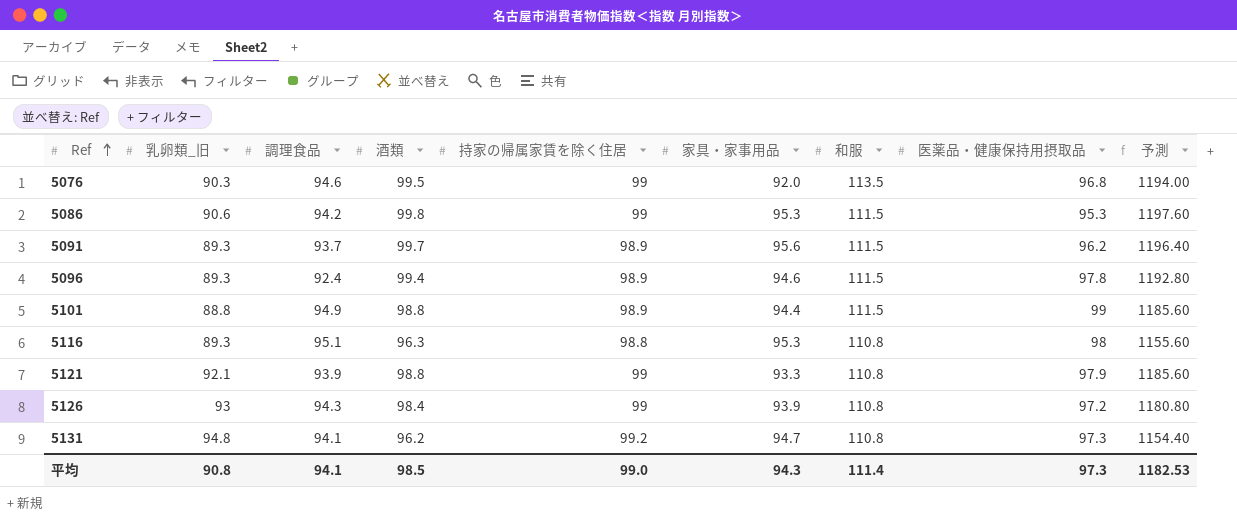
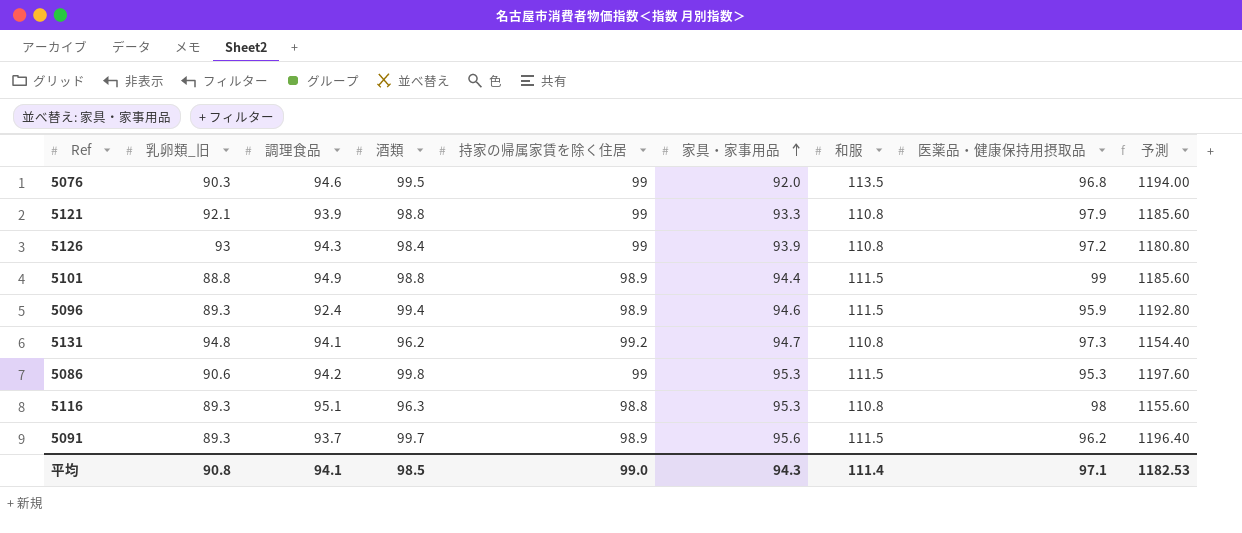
row order: Ref ascending -> 家具・家事用品 ascending
5096 | 医薬品・健康保持用摂取品: 97.8 -> 95.9
平均 | 医薬品・健康保持用摂取品: 97.3 -> 97.1

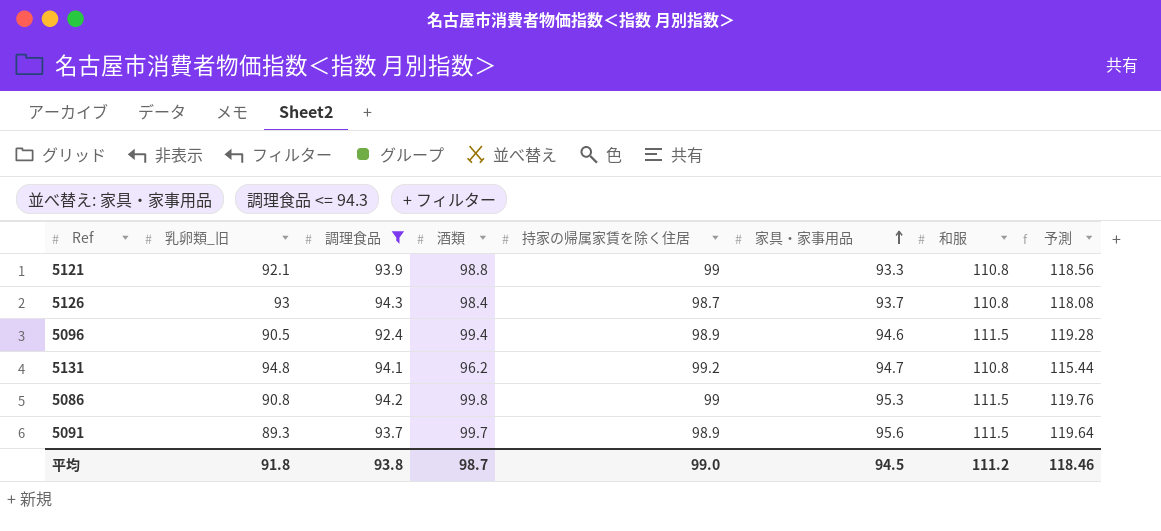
filter: none -> 調理食品 <= 94.3
column 医薬品・健康保持用摂取品 | position: 8 -> none
column 予測 | formula: [酒類] * 12 -> [酒類] * 1.2
5126 | 持家の帰属家賃を除く住居: 99 -> 98.7
5126 | 家具・家事用品: 93.9 -> 93.7
5096 | 乳卵類_旧: 89.3 -> 90.5
5086 | 乳卵類_旧: 90.6 -> 90.8
平均 | 乳卵類_旧: 90.8 -> 91.8
平均 | 調理食品: 94.1 -> 93.8
平均 | 酒類: 98.5 -> 98.7
平均 | 家具・家事用品: 94.3 -> 94.5
平均 | 和服: 111.4 -> 111.2
平均 | 予測: 1182.53 -> 118.46

